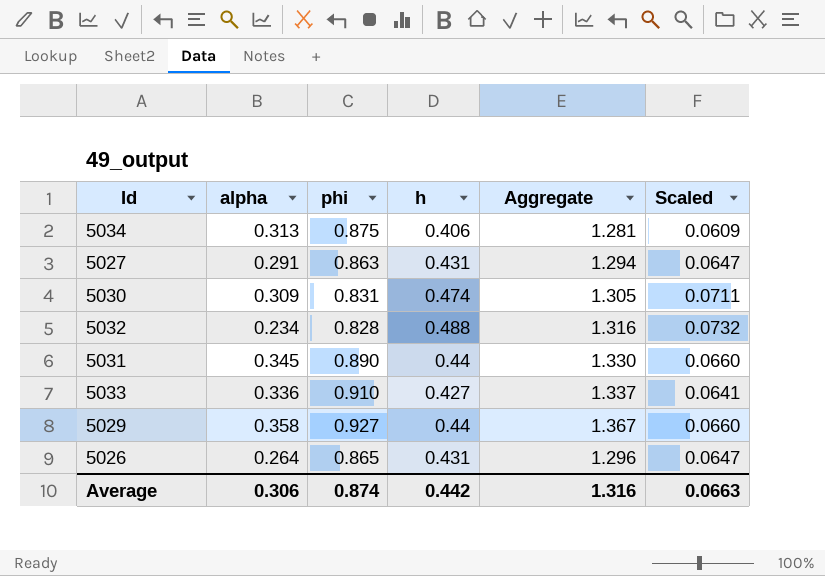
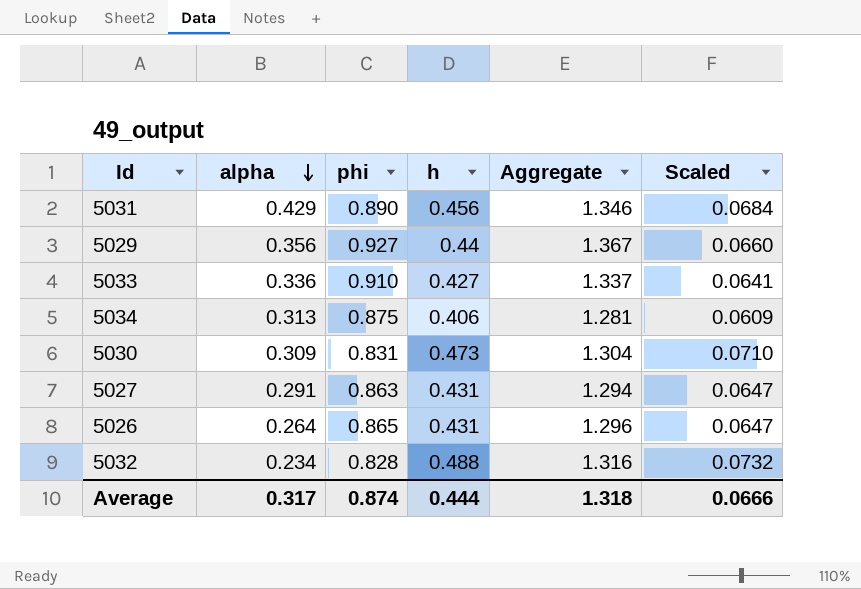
row order: none -> alpha descending
5031 | alpha: 0.345 -> 0.429
5031 | h: 0.44 -> 0.456
5031 | Aggregate: 1.330 -> 1.346
5031 | Scaled: 0.0660 -> 0.0684
5029 | alpha: 0.358 -> 0.356
5030 | h: 0.474 -> 0.473
5030 | Aggregate: 1.305 -> 1.304
5030 | Scaled: 0.0711 -> 0.0710
Average | alpha: 0.306 -> 0.317
Average | h: 0.442 -> 0.444
Average | Aggregate: 1.316 -> 1.318
Average | Scaled: 0.0663 -> 0.0666

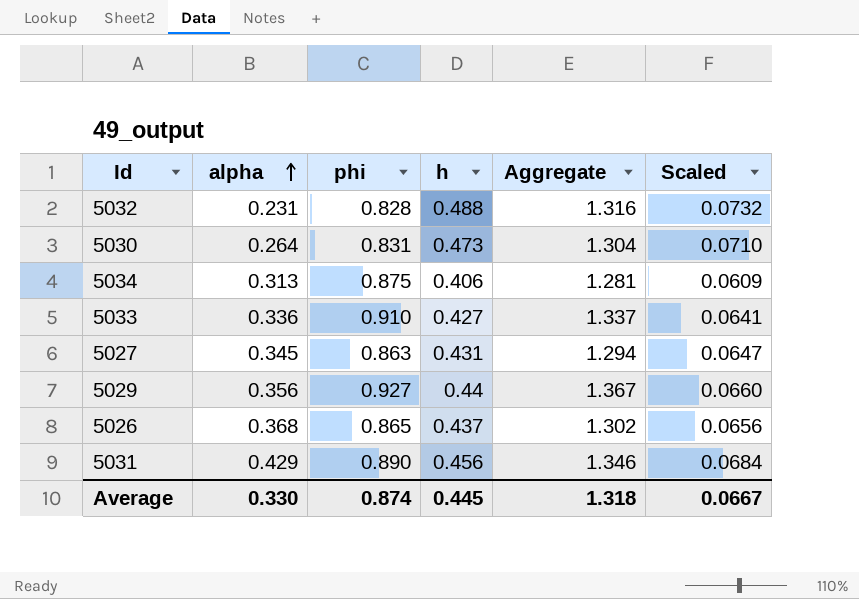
row order: alpha descending -> alpha ascending
5032 | alpha: 0.234 -> 0.231
5030 | alpha: 0.309 -> 0.264
5027 | alpha: 0.291 -> 0.345
5026 | alpha: 0.264 -> 0.368
5026 | h: 0.431 -> 0.437
5026 | Aggregate: 1.296 -> 1.302
5026 | Scaled: 0.0647 -> 0.0656
Average | alpha: 0.317 -> 0.330
Average | h: 0.444 -> 0.445
Average | Scaled: 0.0666 -> 0.0667

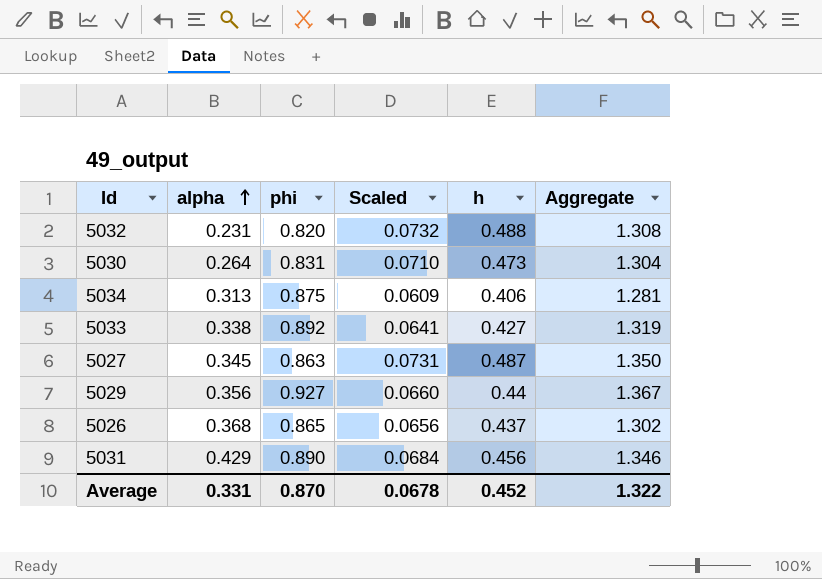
column Scaled | position: 6 -> 4
5032 | phi: 0.828 -> 0.820
5032 | Aggregate: 1.316 -> 1.308
5033 | alpha: 0.336 -> 0.338
5033 | phi: 0.910 -> 0.892
5033 | Aggregate: 1.337 -> 1.319
5027 | Scaled: 0.0647 -> 0.0731
5027 | h: 0.431 -> 0.487
5027 | Aggregate: 1.294 -> 1.350
Average | alpha: 0.330 -> 0.331
Average | phi: 0.874 -> 0.870
Average | Scaled: 0.0667 -> 0.0678
Average | h: 0.445 -> 0.452
Average | Aggregate: 1.318 -> 1.322

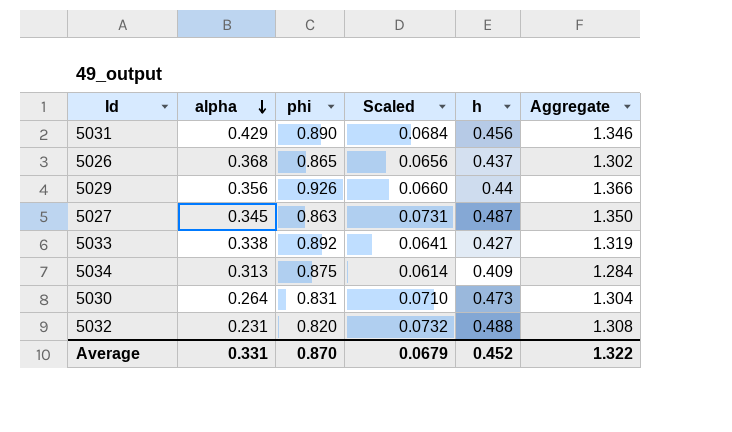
row order: alpha ascending -> alpha descending
5029 | phi: 0.927 -> 0.926
5029 | Aggregate: 1.367 -> 1.366
5034 | Scaled: 0.0609 -> 0.0614
5034 | h: 0.406 -> 0.409
5034 | Aggregate: 1.281 -> 1.284
Average | Scaled: 0.0678 -> 0.0679

